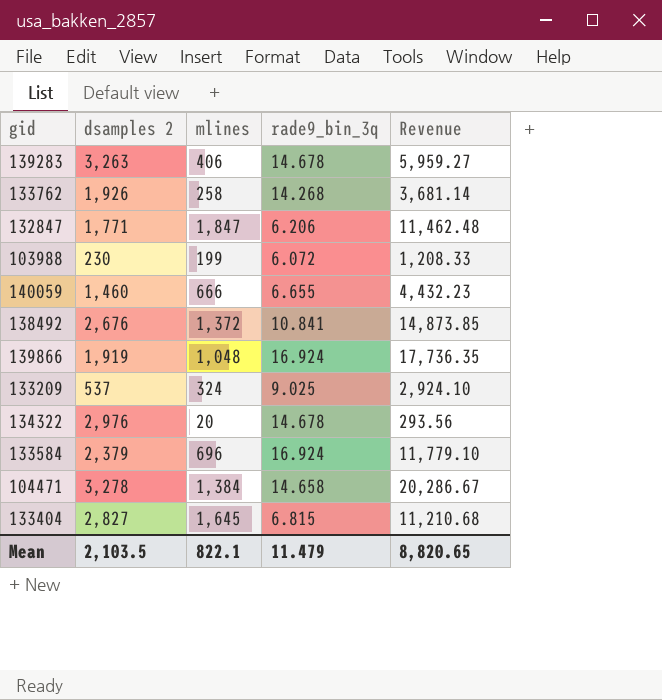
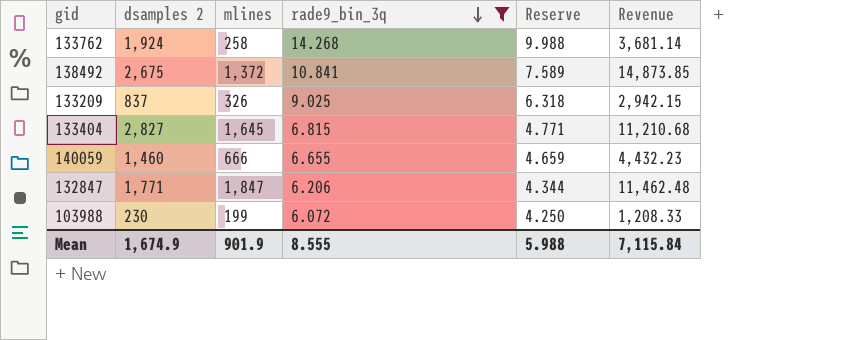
filter: none -> rade9_bin_3q <= 14.268
row order: none -> rade9_bin_3q descending
column Reserve | formula: none -> [rade9_bin_3q] * 0.7
133762 | dsamples 2: 1,926 -> 1,924
138492 | dsamples 2: 2,676 -> 2,675
133209 | dsamples 2: 537 -> 837
133209 | mlines: 324 -> 326
133209 | Revenue: 2,924.10 -> 2,942.15
Mean | dsamples 2: 2,103.5 -> 1,674.9
Mean | mlines: 822.1 -> 901.9
Mean | rade9_bin_3q: 11.479 -> 8.555
Mean | Revenue: 8,820.65 -> 7,115.84

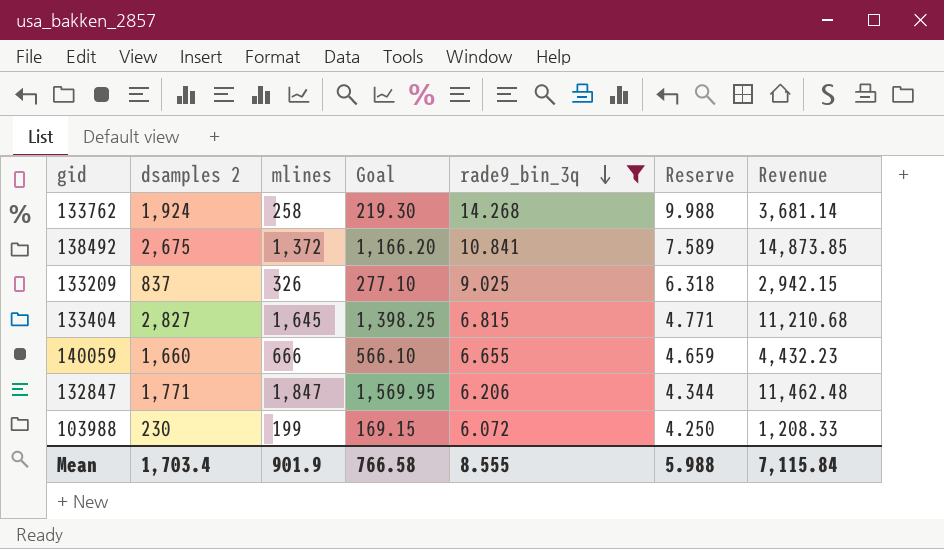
column Goal | formula: none -> [mlines] * 0.85
140059 | dsamples 2: 1,460 -> 1,660
Mean | dsamples 2: 1,674.9 -> 1,703.4

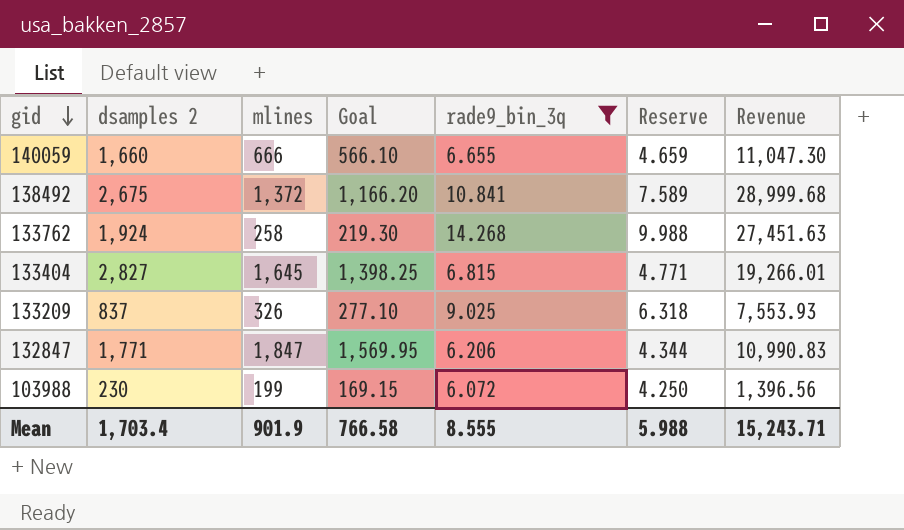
row order: rade9_bin_3q descending -> gid descending
column Revenue | formula: [mlines] * [rade9_bin_3q] -> [dsamples 2] * [rade9_bin_3q]
Mean | Revenue: 7,115.84 -> 15,243.71

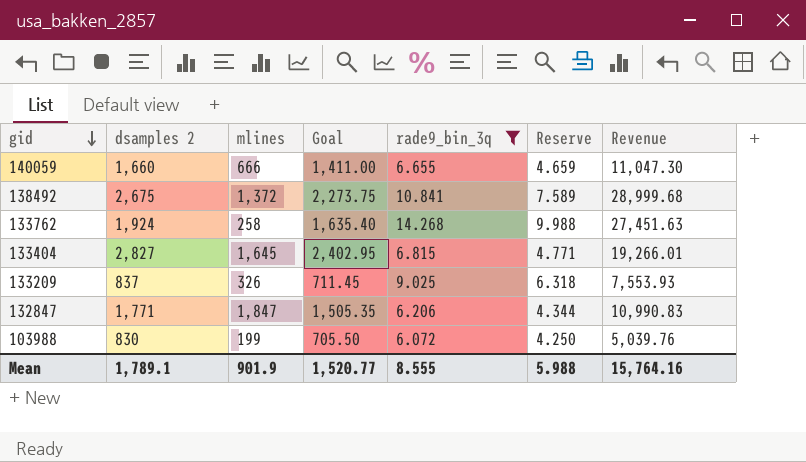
column Goal | formula: [mlines] * 0.85 -> [dsamples 2] * 0.85
103988 | dsamples 2: 230 -> 830
103988 | Revenue: 1,396.56 -> 5,039.76
Mean | dsamples 2: 1,703.4 -> 1,789.1
Mean | Goal: 766.58 -> 1,520.77
Mean | Revenue: 15,243.71 -> 15,764.16

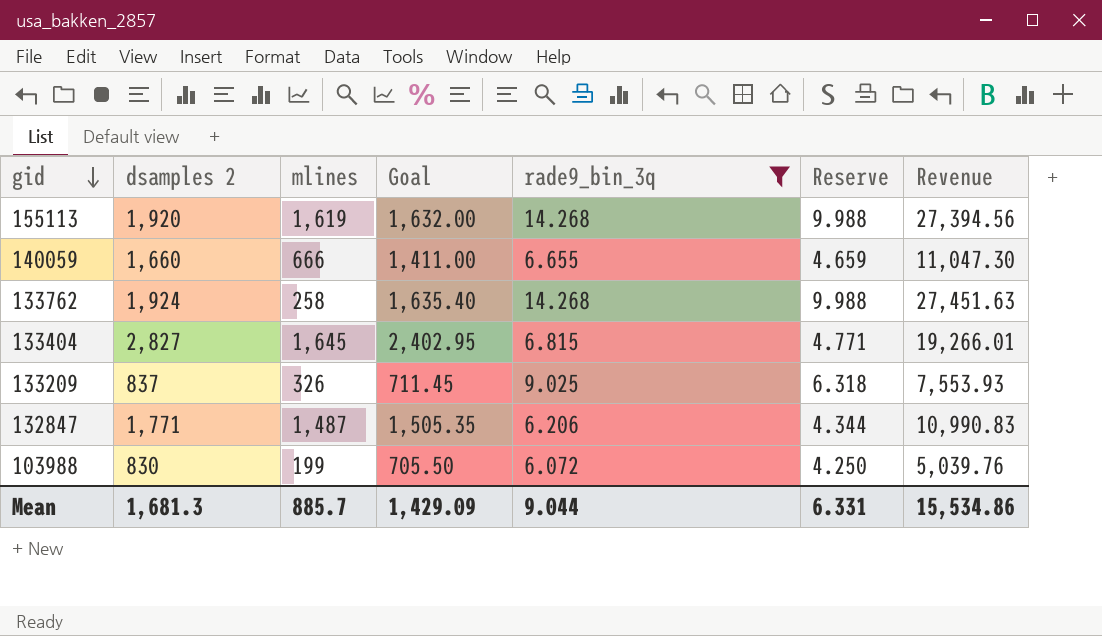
row 138492: 2,675 | 1,372 | 2,273.75 | 10.841 | 7.589 | 28,999.68 -> none
row 155113: none -> 1,920 | 1,619 | 1,632.00 | 14.268 | 9.988 | 27,394.56
132847 | mlines: 1,847 -> 1,487
Mean | dsamples 2: 1,789.1 -> 1,681.3
Mean | mlines: 901.9 -> 885.7
Mean | Goal: 1,520.77 -> 1,429.09
Mean | rade9_bin_3q: 8.555 -> 9.044
Mean | Reserve: 5.988 -> 6.331
Mean | Revenue: 15,764.16 -> 15,534.86

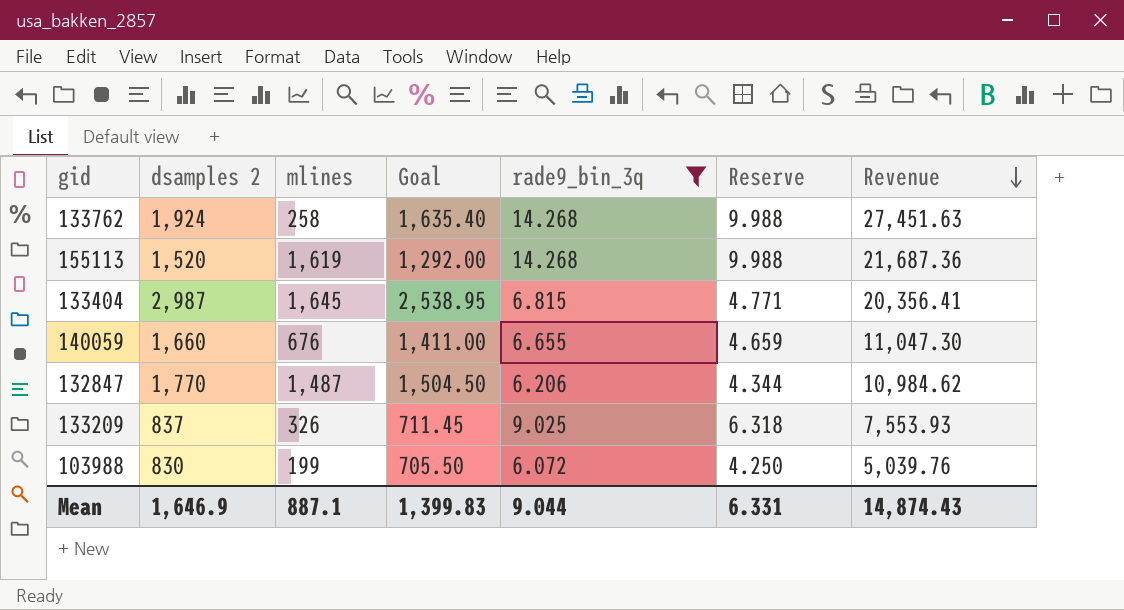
row order: gid descending -> Revenue descending
155113 | dsamples 2: 1,920 -> 1,520
155113 | Goal: 1,632.00 -> 1,292.00
155113 | Revenue: 27,394.56 -> 21,687.36
133404 | dsamples 2: 2,827 -> 2,987
133404 | Goal: 2,402.95 -> 2,538.95
133404 | Revenue: 19,266.01 -> 20,356.41
140059 | mlines: 666 -> 676
132847 | dsamples 2: 1,771 -> 1,770
132847 | Goal: 1,505.35 -> 1,504.50
132847 | Revenue: 10,990.83 -> 10,984.62
Mean | dsamples 2: 1,681.3 -> 1,646.9
Mean | mlines: 885.7 -> 887.1
Mean | Goal: 1,429.09 -> 1,399.83
Mean | Revenue: 15,534.86 -> 14,874.43

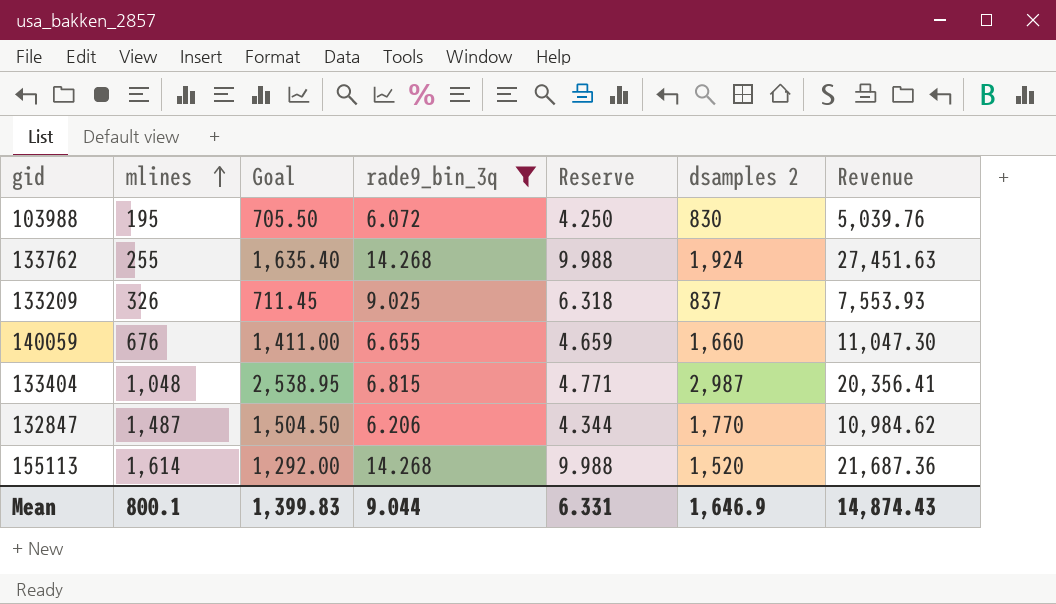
row order: Revenue descending -> mlines ascending
column dsamples 2 | position: 2 -> 6
103988 | mlines: 199 -> 195
133762 | mlines: 258 -> 255
133404 | mlines: 1,645 -> 1,048
155113 | mlines: 1,619 -> 1,614
Mean | mlines: 887.1 -> 800.1

